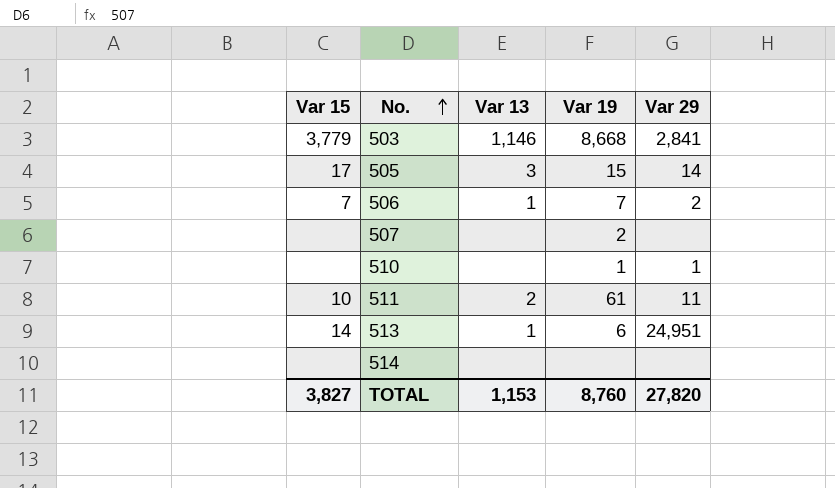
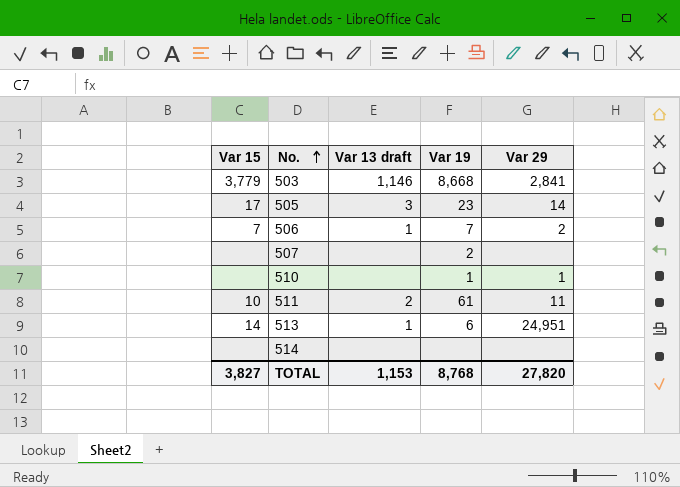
column name: Var 13 -> Var 13 draft
505 | Var 19: 15 -> 23
TOTAL | Var 19: 8,760 -> 8,768

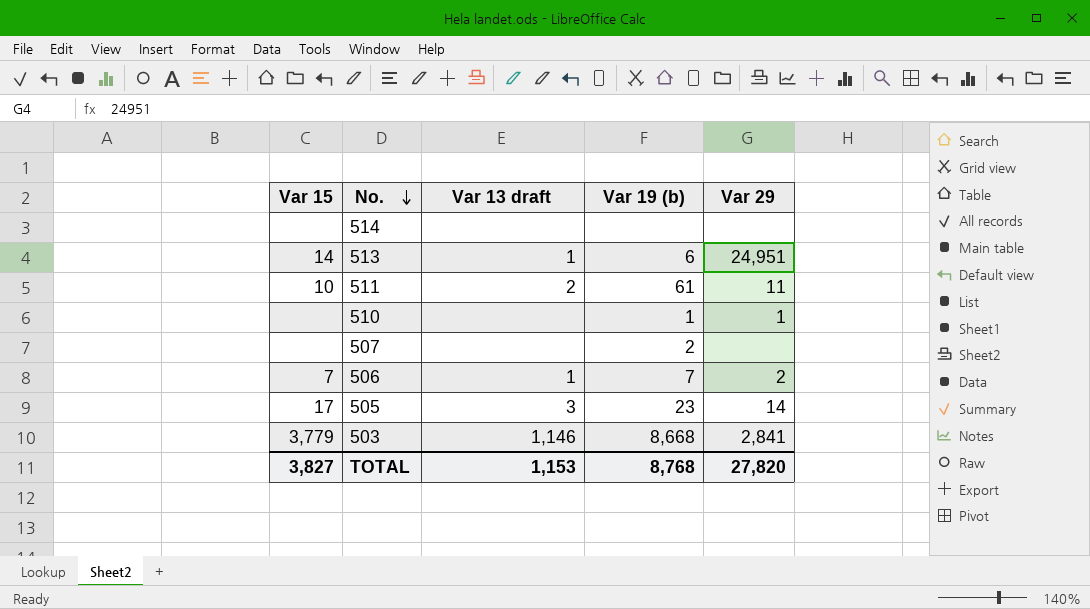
row order: No. ascending -> No. descending
column name: Var 19 -> Var 19 (b)

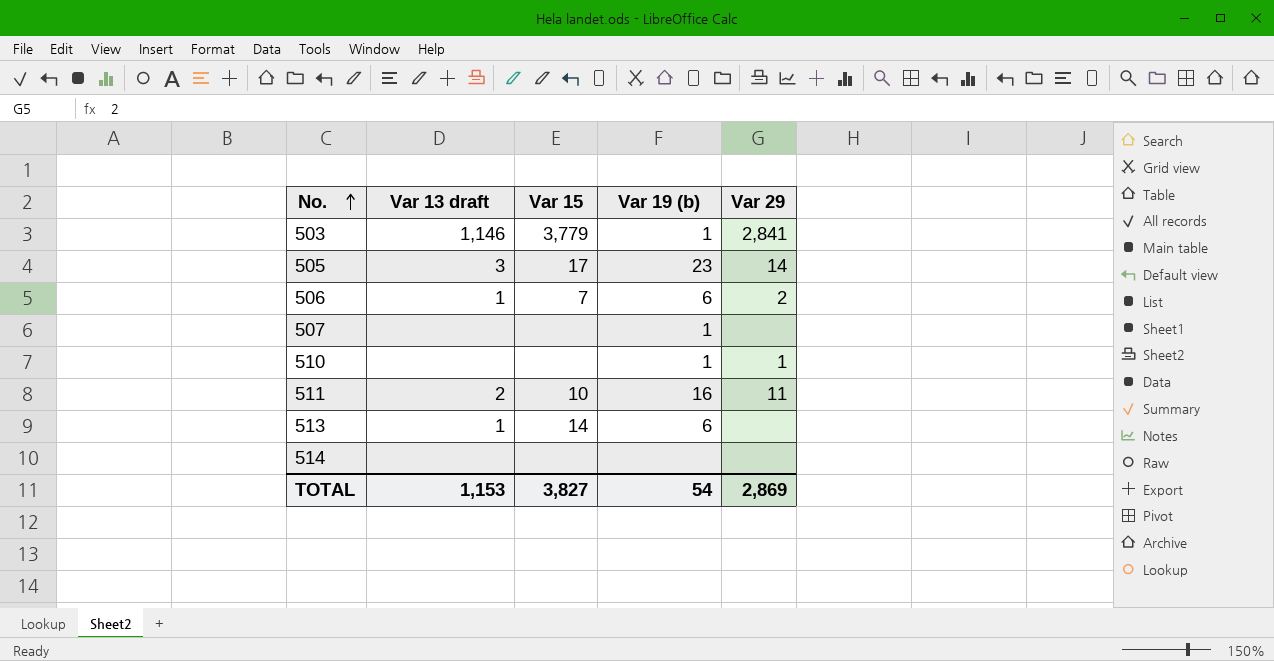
row order: No. descending -> No. ascending
column Var 15 | position: 1 -> 3
503 | Var 19 (b): 8,668 -> 1
506 | Var 19 (b): 7 -> 6
507 | Var 19 (b): 2 -> 1
511 | Var 19 (b): 61 -> 16
513 | Var 29: 24,951 -> none
TOTAL | Var 19 (b): 8,768 -> 54
TOTAL | Var 29: 27,820 -> 2,869

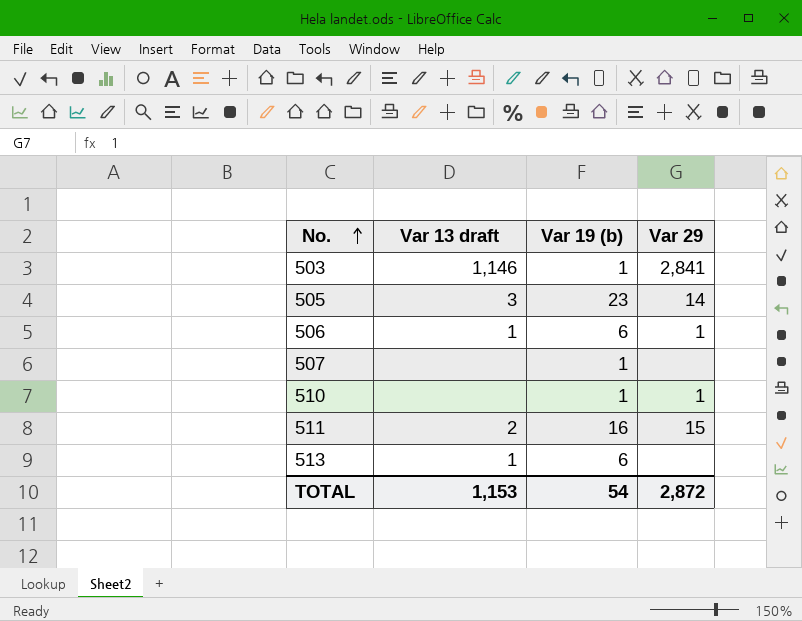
column Var 15 | position: 3 -> none
row 514: none | none | none | none -> none
506 | Var 29: 2 -> 1
511 | Var 29: 11 -> 15
TOTAL | Var 29: 2,869 -> 2,872

